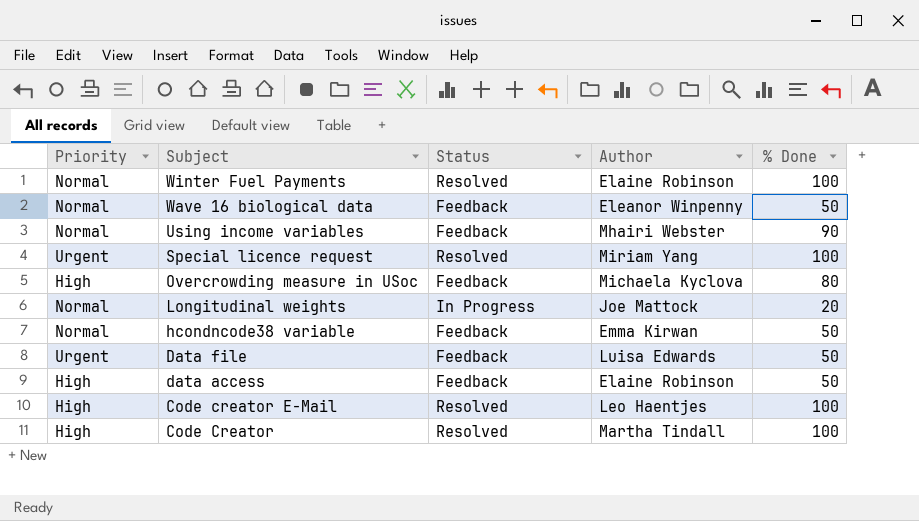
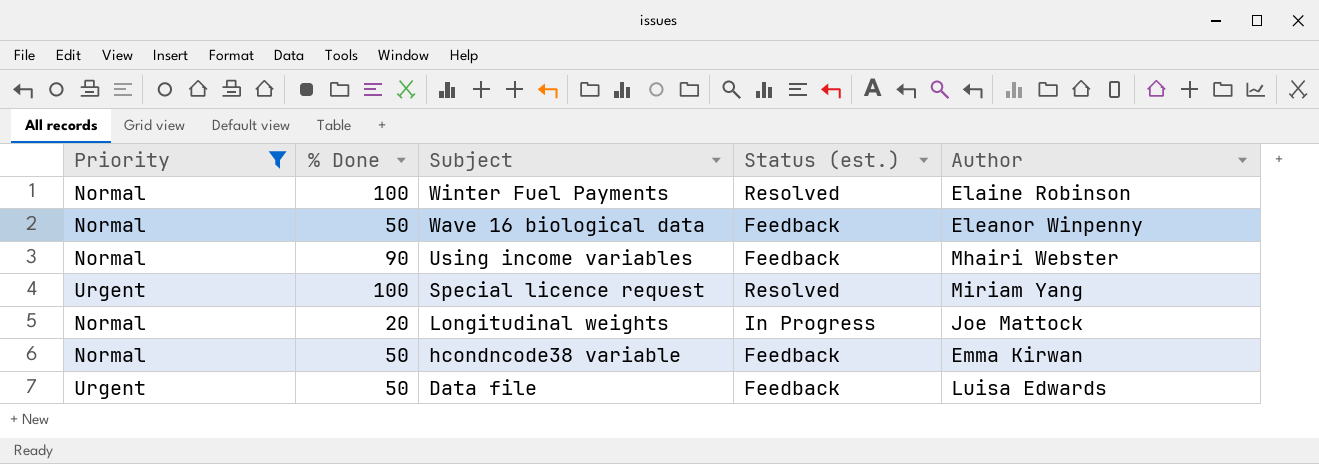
filter: none -> Priority != High
column % Done | position: 5 -> 2
column name: Status -> Status (est.)

